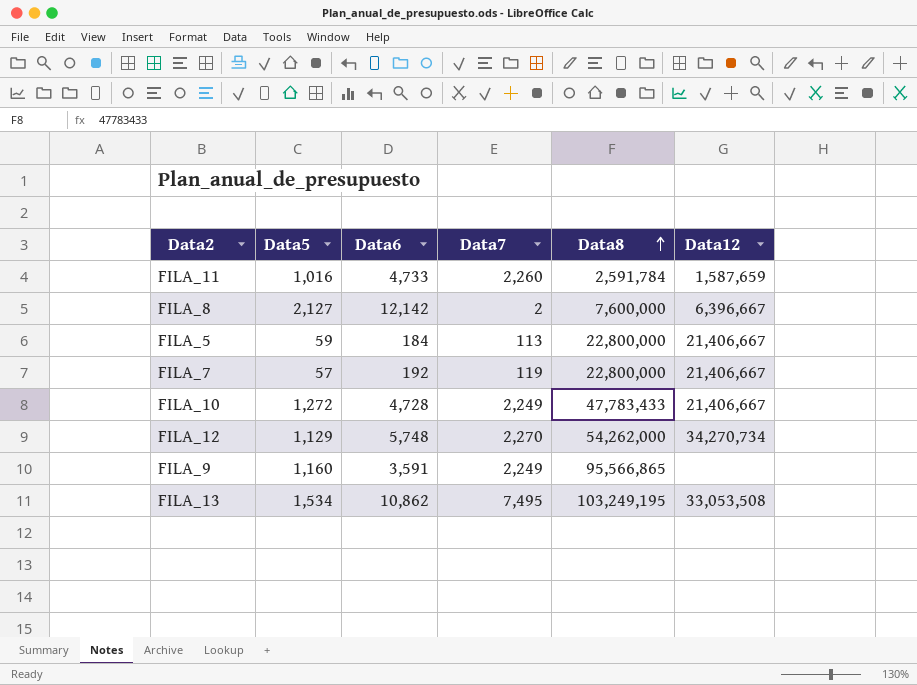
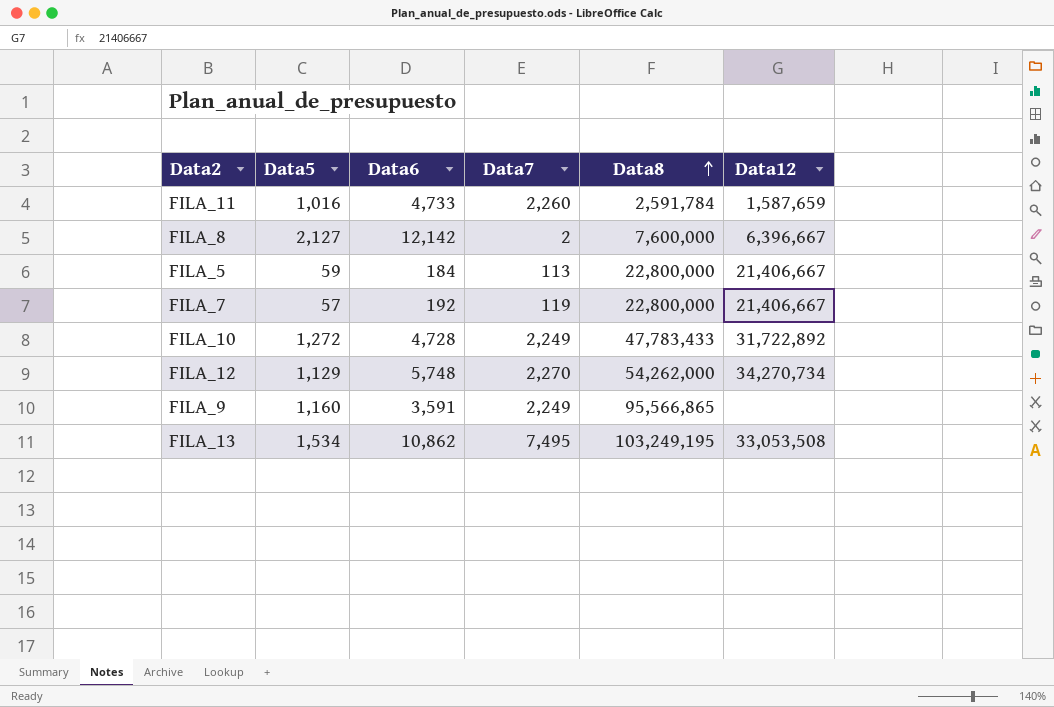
FILA_10 | Data12: 21,406,667 -> 31,722,892

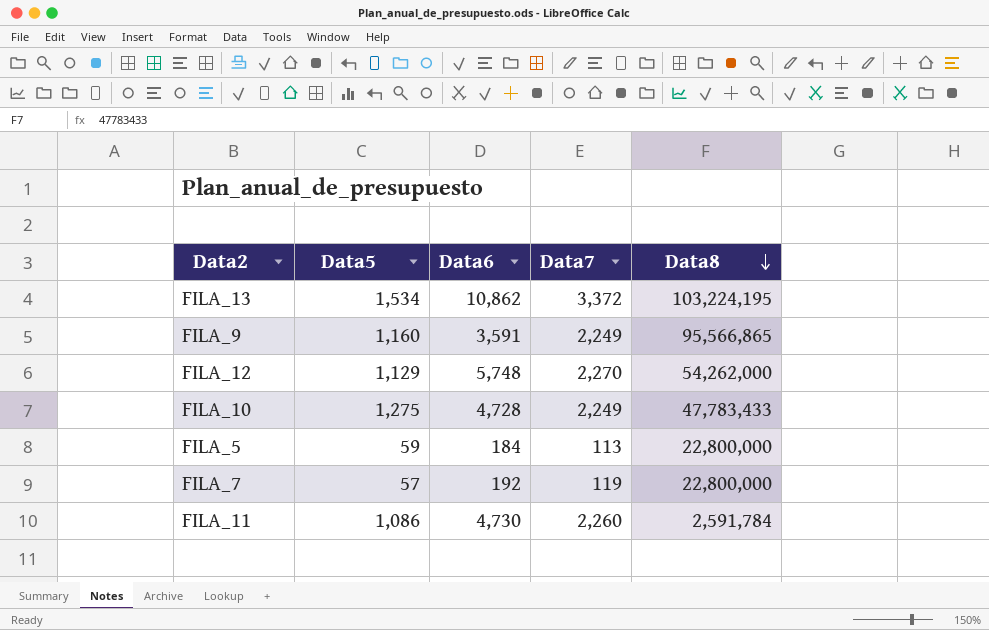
row order: Data8 ascending -> Data8 descending
column Data12 | position: 6 -> none
row FILA_8: 2,127 | 12,142 | 2 | 7,600,000 | 6,396,667 -> none
FILA_13 | Data7: 7,495 -> 3,372
FILA_13 | Data8: 103,249,195 -> 103,224,195
FILA_10 | Data5: 1,272 -> 1,275
FILA_11 | Data5: 1,016 -> 1,086
FILA_11 | Data6: 4,733 -> 4,730

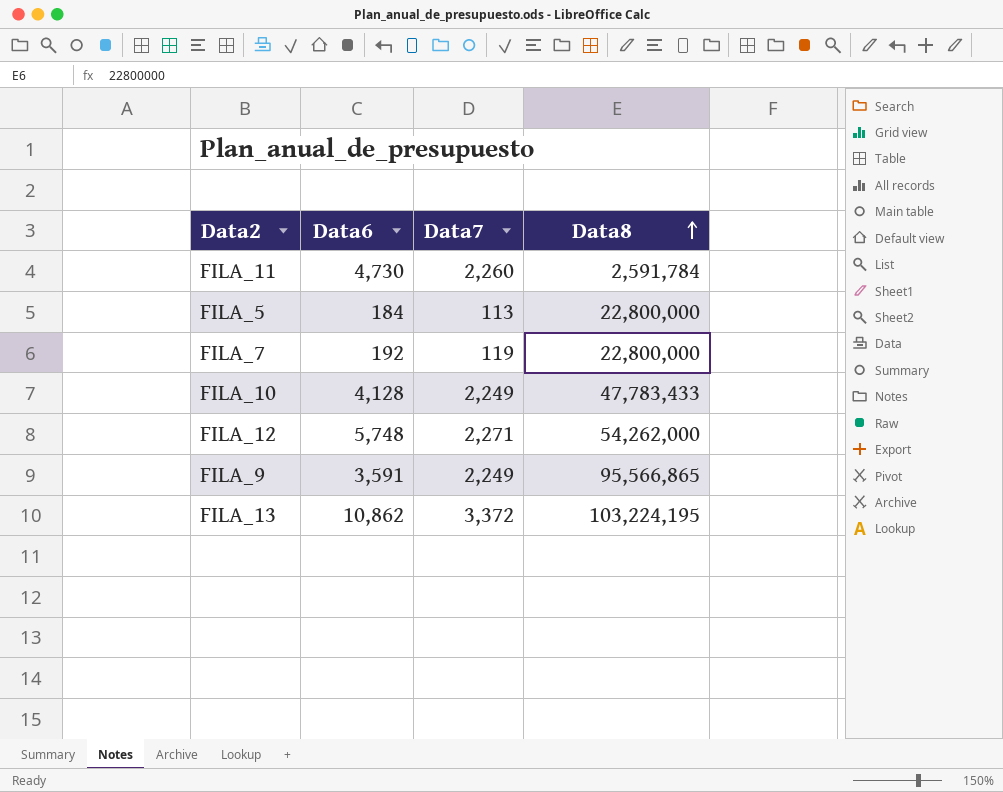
row order: Data8 descending -> Data8 ascending
column Data5 | position: 2 -> none
FILA_10 | Data6: 4,728 -> 4,128
FILA_12 | Data7: 2,270 -> 2,271

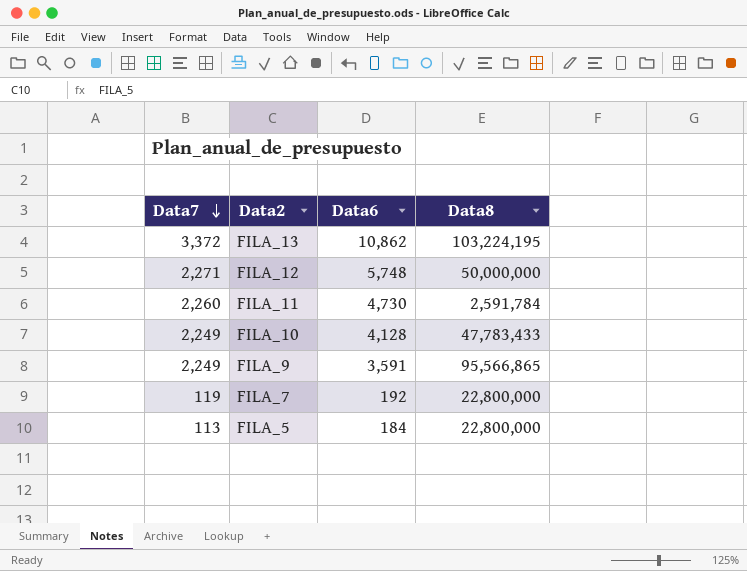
row order: Data8 ascending -> Data7 descending
column Data7 | position: 3 -> 1
FILA_12 | Data8: 54,262,000 -> 50,000,000

